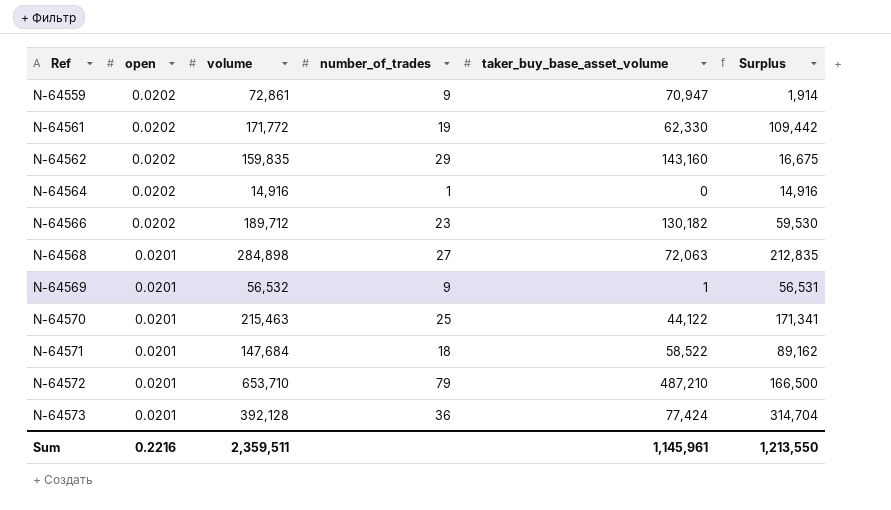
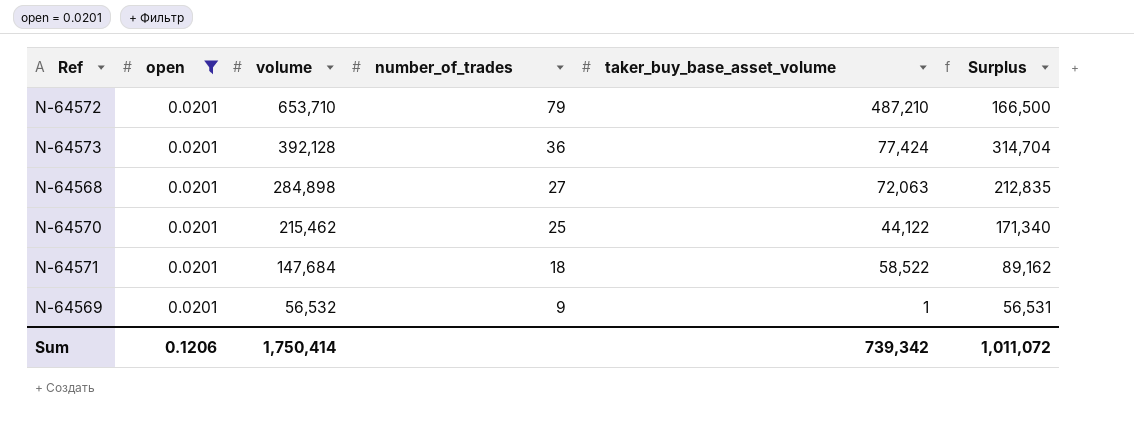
filter: none -> open = 0.0201
row order: Ref ascending -> volume descending
N-64570 | volume: 215,463 -> 215,462
N-64570 | Surplus: 171,341 -> 171,340
Sum | open: 0.2216 -> 0.1206
Sum | volume: 2,359,511 -> 1,750,414
Sum | taker_buy_base_asset_volume: 1,145,961 -> 739,342
Sum | Surplus: 1,213,550 -> 1,011,072

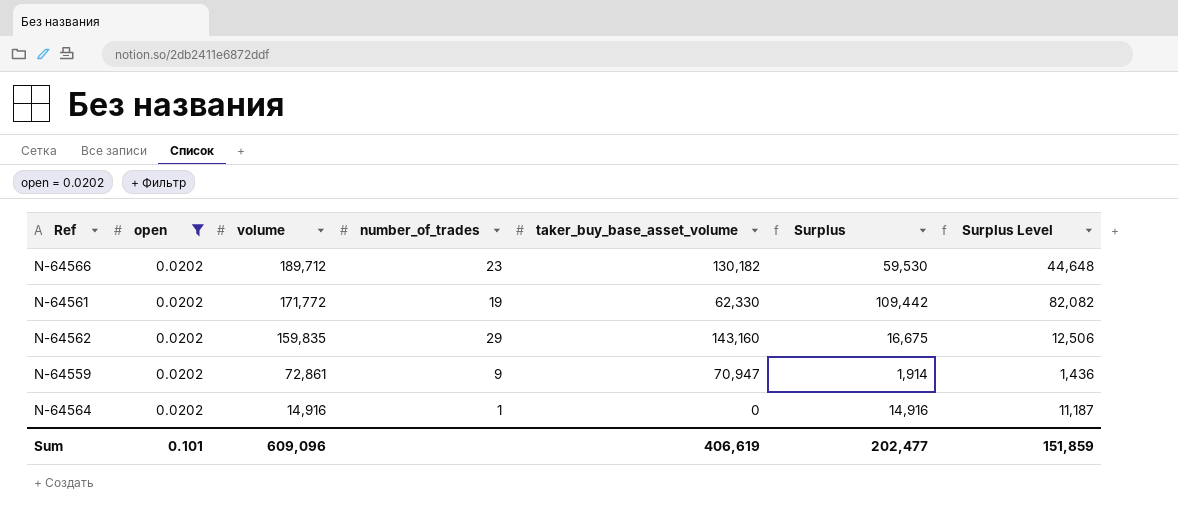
filter: open = 0.0201 -> open = 0.0202
column Surplus Level | formula: none -> [Surplus] * 0.75
Sum | open: 0.1206 -> 0.101
Sum | volume: 1,750,414 -> 609,096
Sum | taker_buy_base_asset_volume: 739,342 -> 406,619
Sum | Surplus: 1,011,072 -> 202,477

